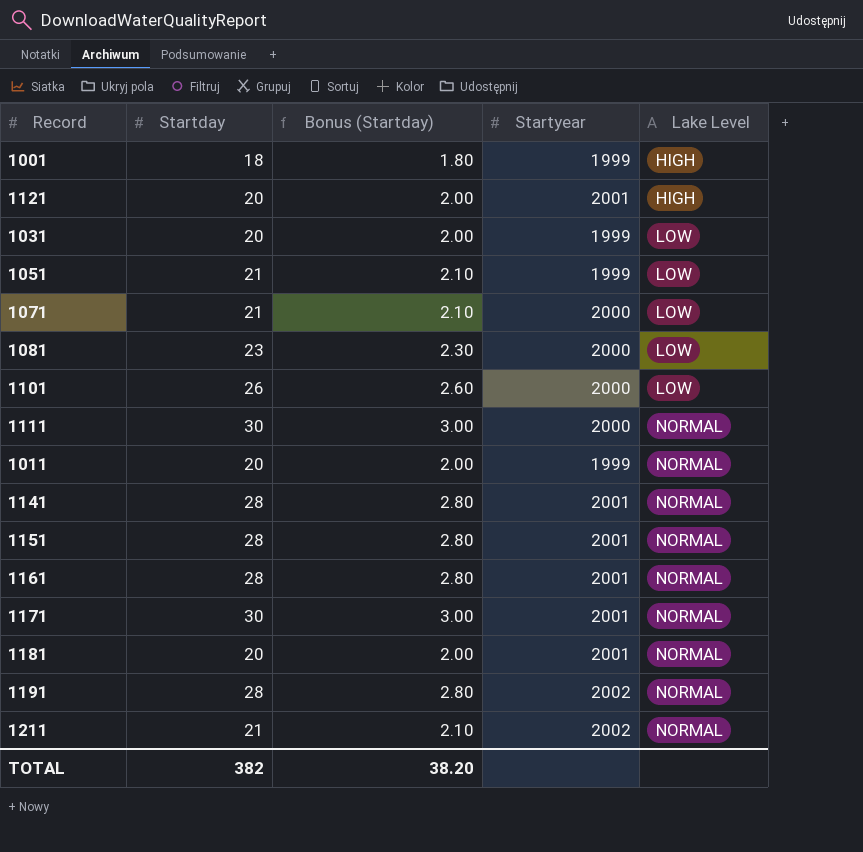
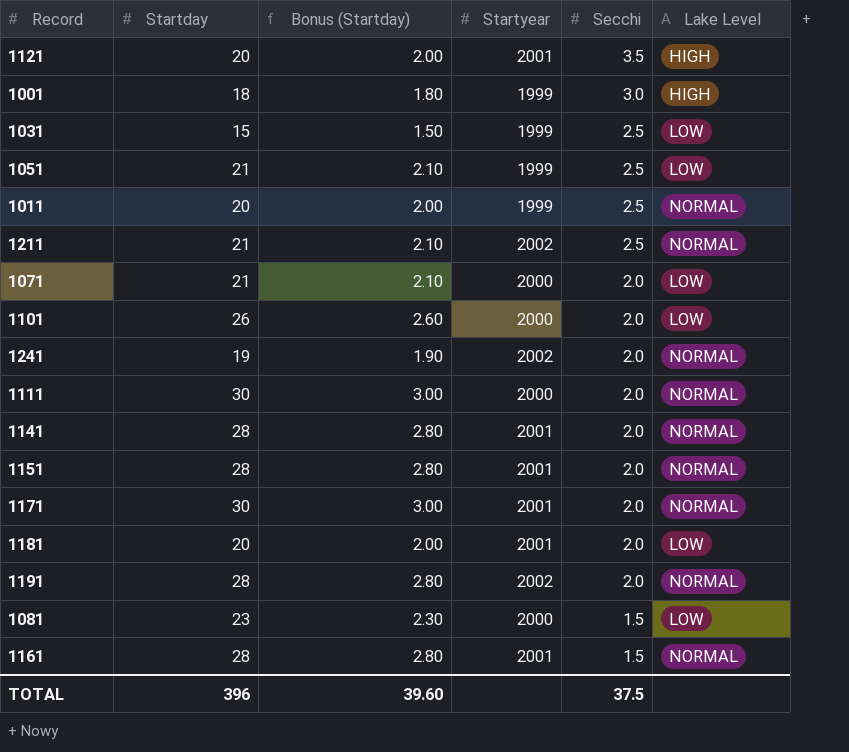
row order: Lake Level ascending -> Secchi descending
column Secchi | position: none -> 5
1031 | Startday: 20 -> 15
1031 | Bonus (Startday): 2.00 -> 1.50
row 1241: none -> 19 | 1.90 | 2002 | 2.0 | NORMAL
1181 | Lake Level: NORMAL -> LOW
TOTAL | Startday: 382 -> 396
TOTAL | Bonus (Startday): 38.20 -> 39.60

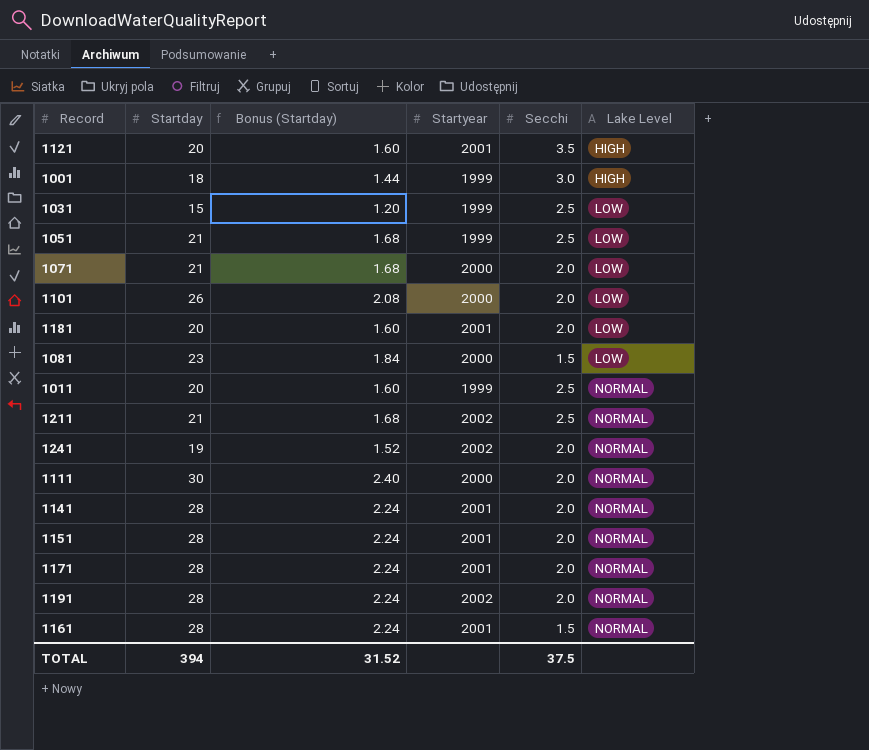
row order: Secchi descending -> Lake Level ascending
column Bonus (Startday) | formula: [Startday] * 0.1 -> [Startday] * 0.08
1171 | Startday: 30 -> 28
TOTAL | Startday: 396 -> 394
TOTAL | Bonus (Startday): 39.60 -> 31.52

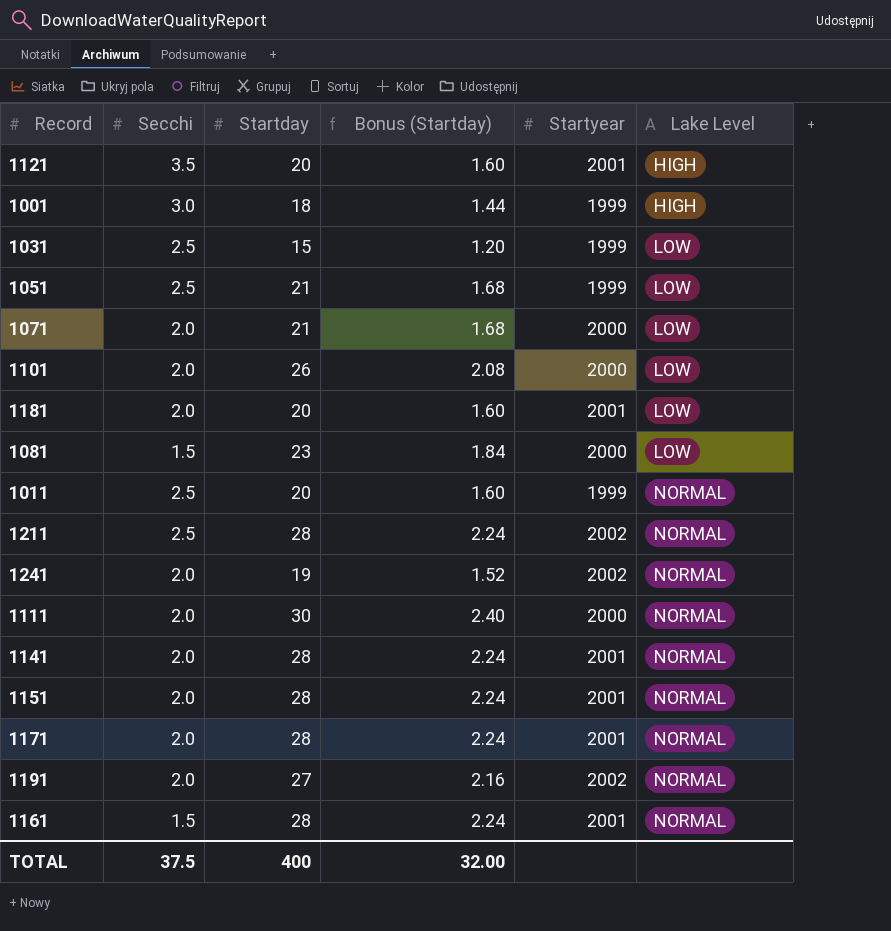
column Secchi | position: 5 -> 2
1211 | Startday: 21 -> 28
1211 | Bonus (Startday): 1.68 -> 2.24
1191 | Startday: 28 -> 27
1191 | Bonus (Startday): 2.24 -> 2.16
TOTAL | Startday: 394 -> 400
TOTAL | Bonus (Startday): 31.52 -> 32.00

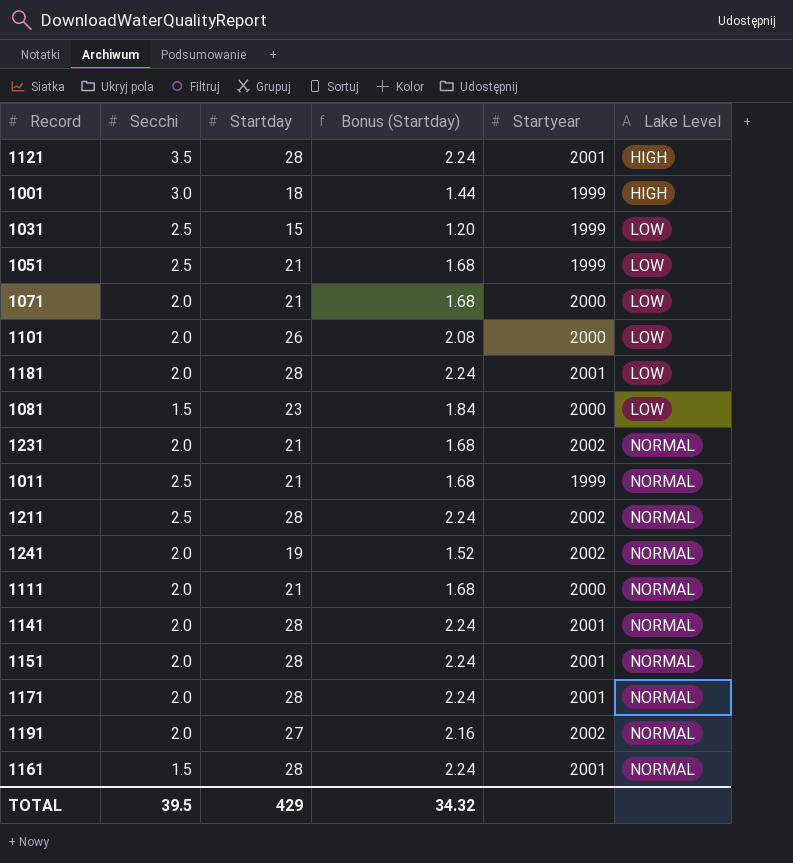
1121 | Startday: 20 -> 28
1121 | Bonus (Startday): 1.60 -> 2.24
1181 | Startday: 20 -> 28
1181 | Bonus (Startday): 1.60 -> 2.24
row 1231: none -> 2.0 | 21 | 1.68 | 2002 | NORMAL
1011 | Startday: 20 -> 21
1011 | Bonus (Startday): 1.60 -> 1.68
1111 | Startday: 30 -> 21
1111 | Bonus (Startday): 2.40 -> 1.68
TOTAL | Secchi: 37.5 -> 39.5
TOTAL | Startday: 400 -> 429
TOTAL | Bonus (Startday): 32.00 -> 34.32

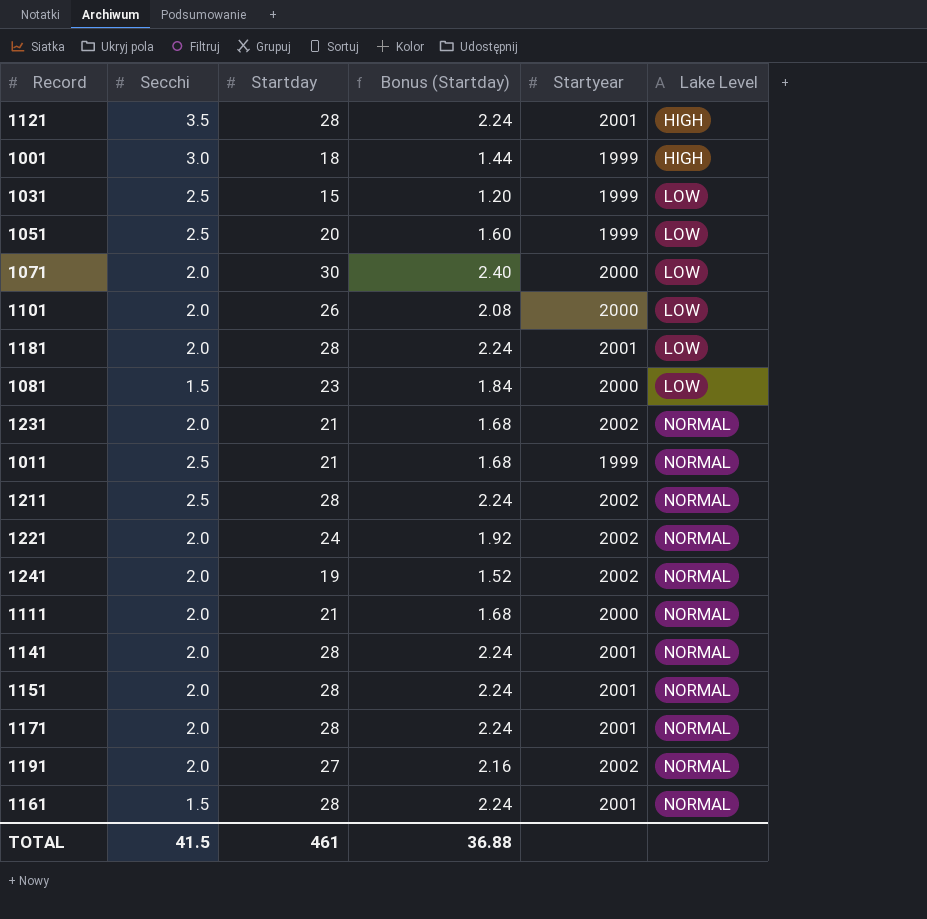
1051 | Startday: 21 -> 20
1051 | Bonus (Startday): 1.68 -> 1.60
1071 | Startday: 21 -> 30
1071 | Bonus (Startday): 1.68 -> 2.40
row 1221: none -> 2.0 | 24 | 1.92 | 2002 | NORMAL
TOTAL | Secchi: 39.5 -> 41.5
TOTAL | Startday: 429 -> 461
TOTAL | Bonus (Startday): 34.32 -> 36.88

